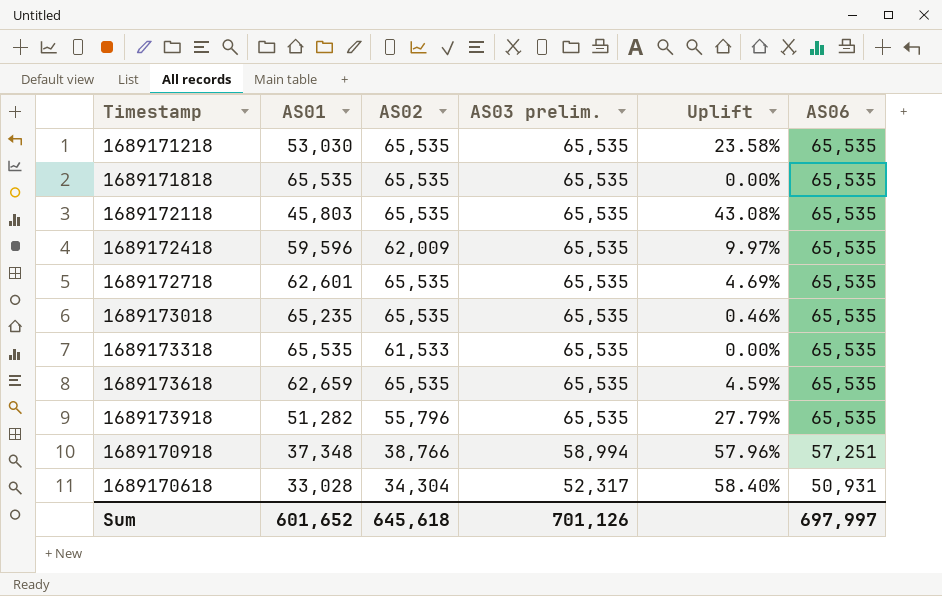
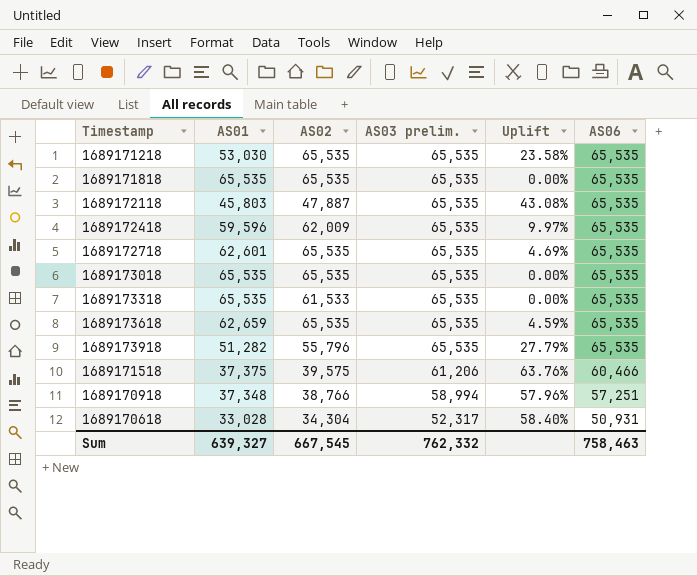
1689172118 | AS02: 65,535 -> 47,887
1689173018 | AS01: 65,235 -> 65,535
1689173018 | Uplift: 0.46% -> 0.00%
row 1689171518: none -> 37,375 | 39,575 | 61,206 | 63.76% | 60,466
Sum | AS01: 601,652 -> 639,327
Sum | AS02: 645,618 -> 667,545
Sum | AS03 prelim.: 701,126 -> 762,332
Sum | AS06: 697,997 -> 758,463

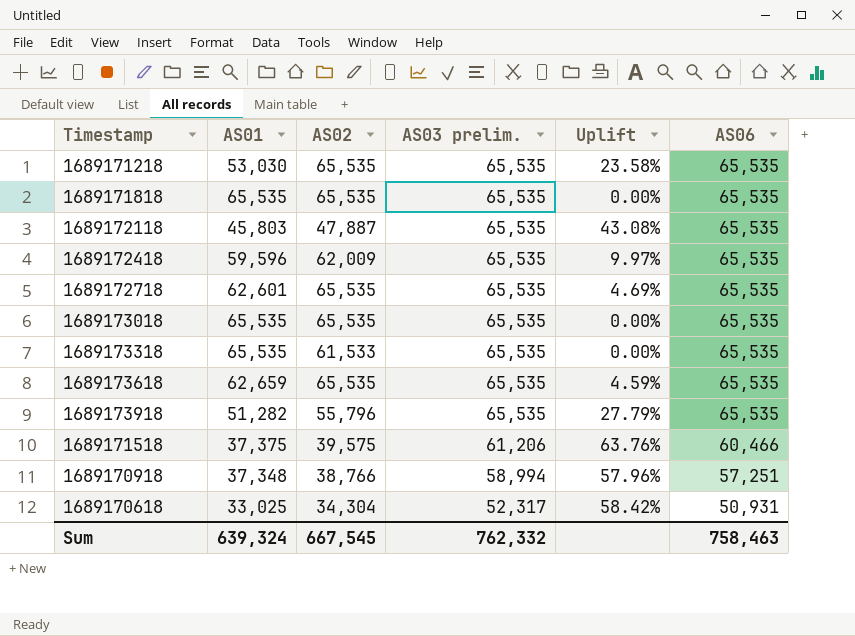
1689170618 | AS01: 33,028 -> 33,025
1689170618 | Uplift: 58.40% -> 58.42%
Sum | AS01: 639,327 -> 639,324

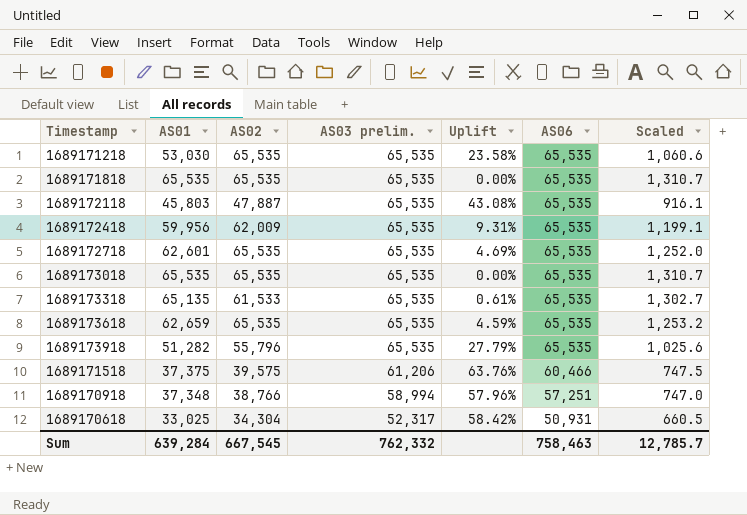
column Scaled | formula: none -> [AS01] * 0.02
1689172418 | AS01: 59,596 -> 59,956
1689172418 | Uplift: 9.97% -> 9.31%
1689173318 | AS01: 65,535 -> 65,135
1689173318 | Uplift: 0.00% -> 0.61%
Sum | AS01: 639,324 -> 639,284

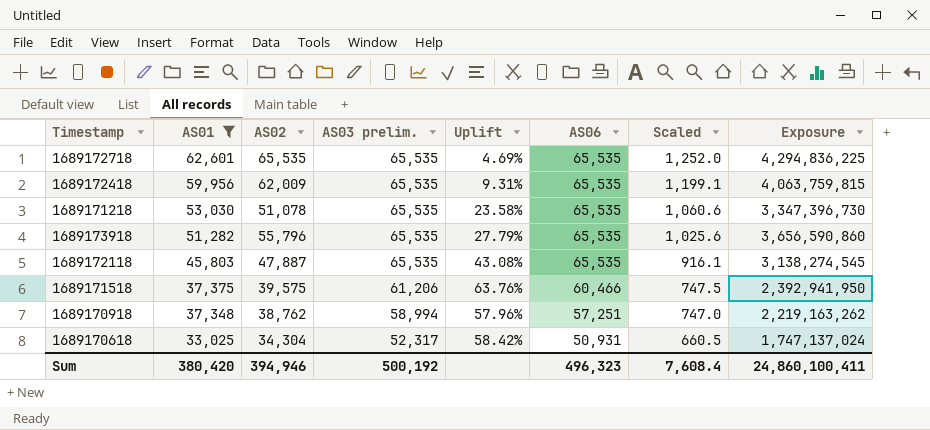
filter: none -> AS01 <= 62,601
row order: AS03 prelim. descending -> AS01 descending
column Exposure | formula: none -> [AS02] * [AS06]
1689171218 | AS02: 65,535 -> 51,078
1689170918 | AS02: 38,766 -> 38,762
Sum | AS01: 639,284 -> 380,420
Sum | AS02: 667,545 -> 394,946
Sum | AS03 prelim.: 762,332 -> 500,192
Sum | AS06: 758,463 -> 496,323
Sum | Scaled: 12,785.7 -> 7,608.4

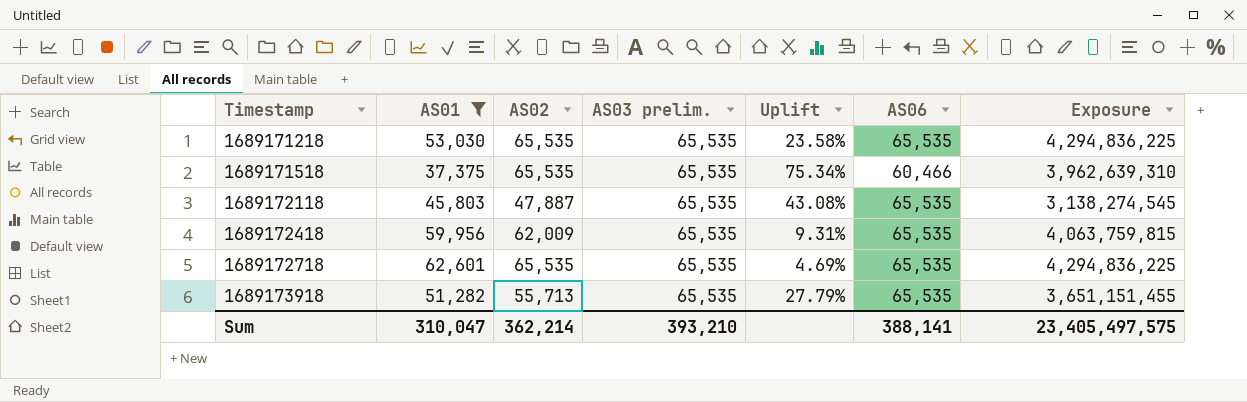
row order: AS01 descending -> Timestamp ascending
column Scaled | formula: [AS01] * 0.02 -> none
row 1689170918: 37,348 | 38,762 | 58,994 | 57.96% | 57,251 | 747.0 | 2,219,163,262 -> none
row 1689170618: 33,025 | 34,304 | 52,317 | 58.42% | 50,931 | 660.5 | 1,747,137,024 -> none
1689171218 | AS02: 51,078 -> 65,535
1689171218 | Exposure: 3,347,396,730 -> 4,294,836,225
1689171518 | AS02: 39,575 -> 65,535
1689171518 | AS03 prelim.: 61,206 -> 65,535
1689171518 | Uplift: 63.76% -> 75.34%
1689171518 | Exposure: 2,392,941,950 -> 3,962,639,310
1689173918 | AS02: 55,796 -> 55,713
1689173918 | Exposure: 3,656,590,860 -> 3,651,151,455
Sum | AS01: 380,420 -> 310,047
Sum | AS02: 394,946 -> 362,214
Sum | AS03 prelim.: 500,192 -> 393,210
Sum | AS06: 496,323 -> 388,141
Sum | Exposure: 24,860,100,411 -> 23,405,497,575

